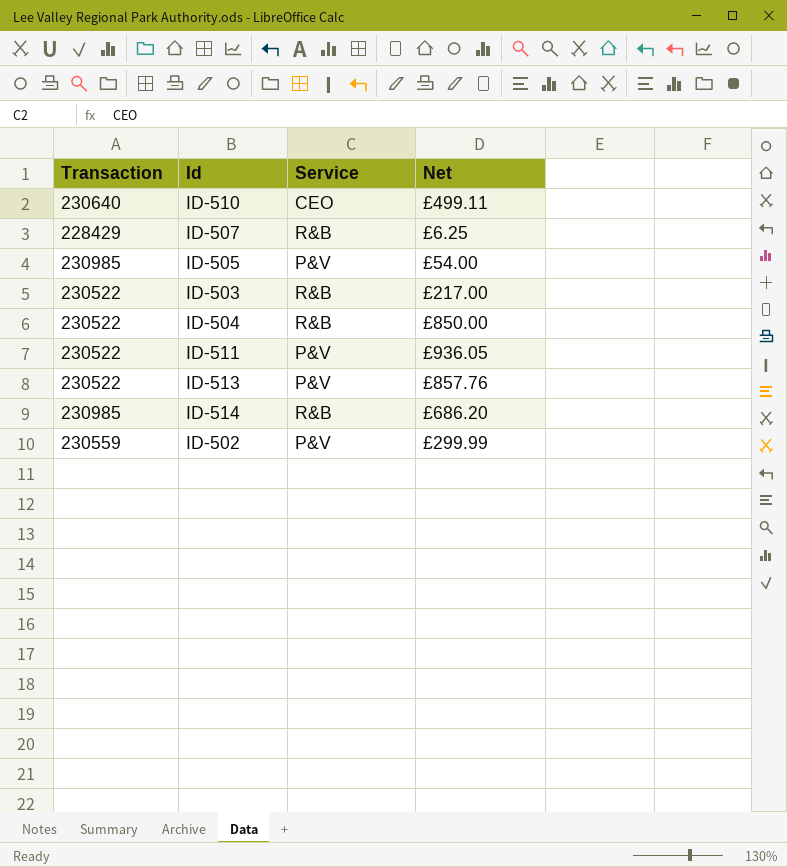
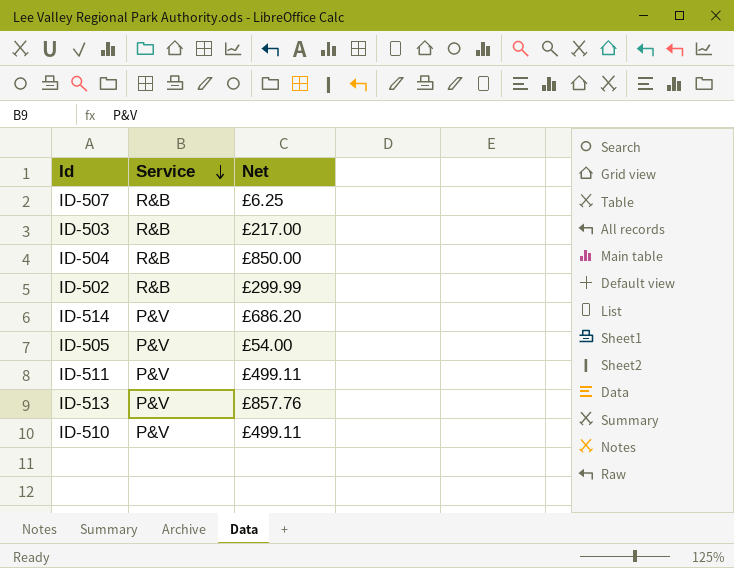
row order: none -> Service descending
column Transaction | position: 1 -> none
ID-502 | Service: P&V -> R&B
ID-514 | Service: R&B -> P&V
ID-511 | Net: £936.05 -> £499.11
ID-510 | Service: CEO -> P&V

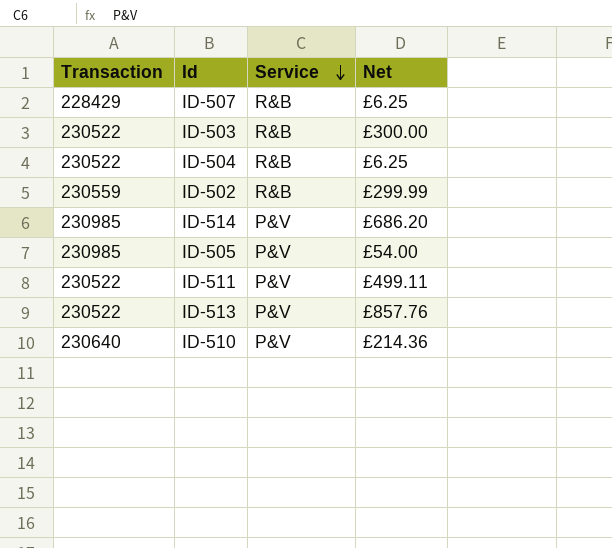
column Transaction | position: none -> 1
ID-503 | Net: £217.00 -> £300.00
ID-504 | Net: £850.00 -> £6.25
ID-510 | Net: £499.11 -> £214.36

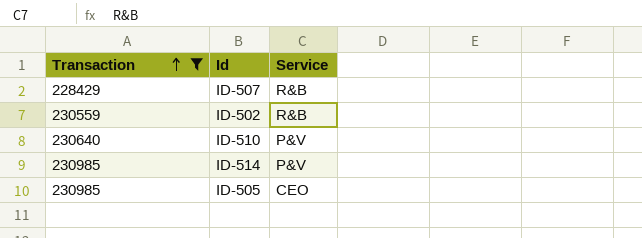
filter: none -> Transaction != 230522
row order: Service descending -> Transaction ascending
column Net | position: 4 -> none
ID-505 | Service: P&V -> CEO

